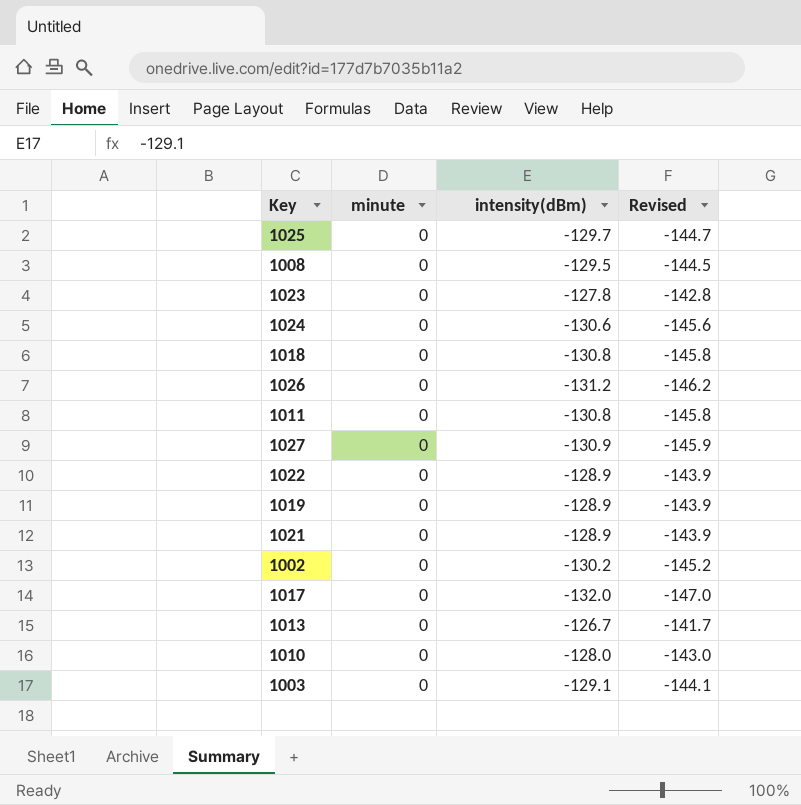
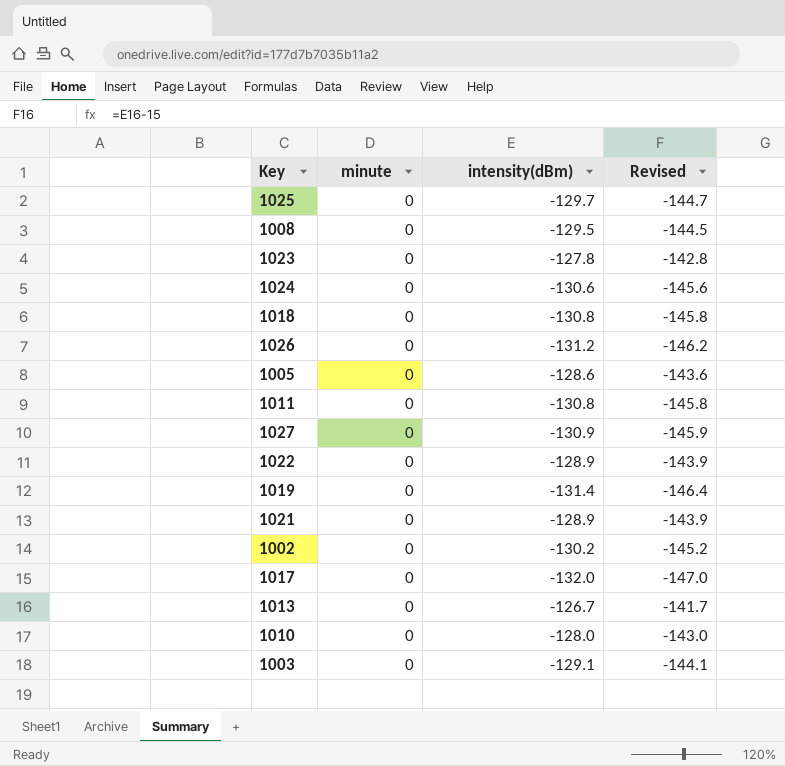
row 1005: none -> 0 | -128.6 | -143.6
1019 | intensity(dBm): -128.9 -> -131.4
1019 | Revised: -143.9 -> -146.4

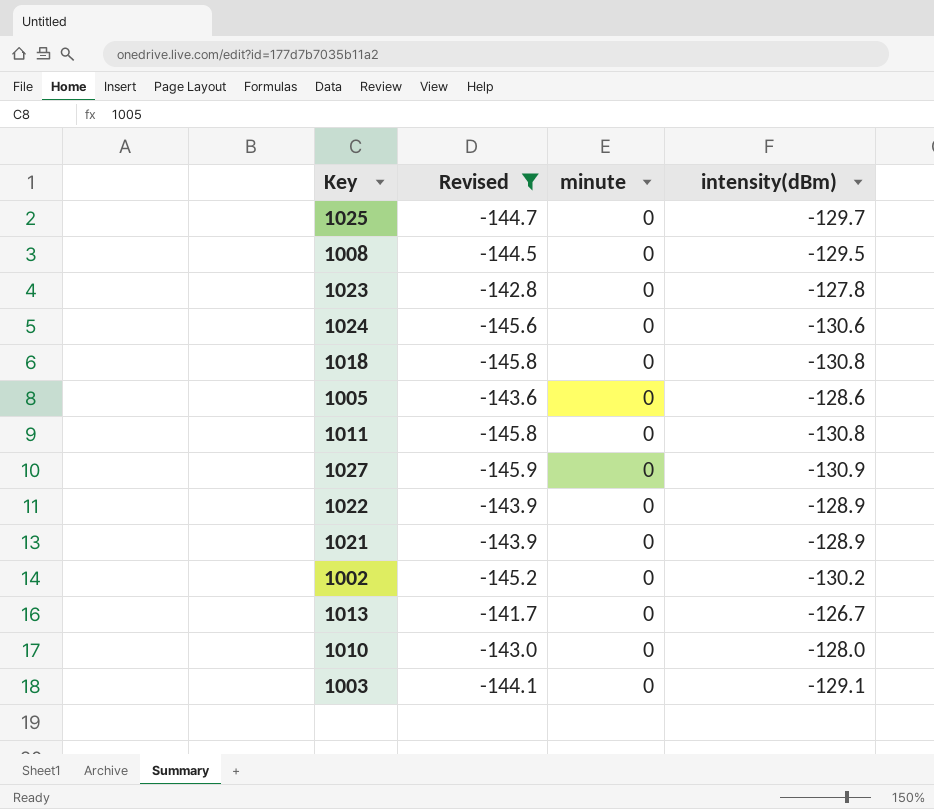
filter: none -> Revised >= -145.9
column Revised | position: 4 -> 2

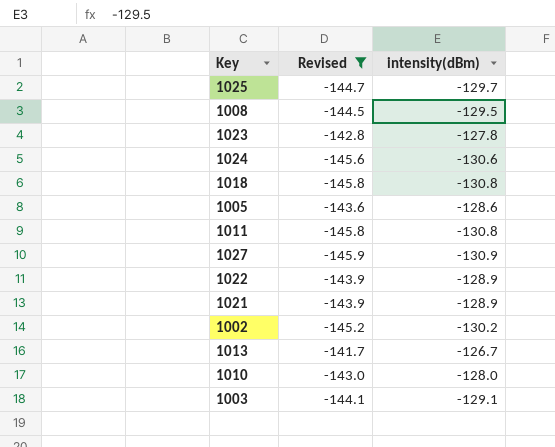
column minute | position: 3 -> none

